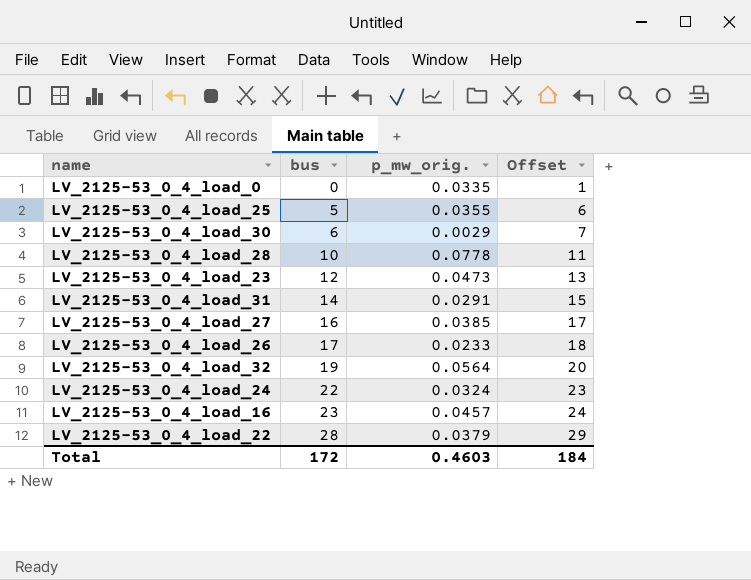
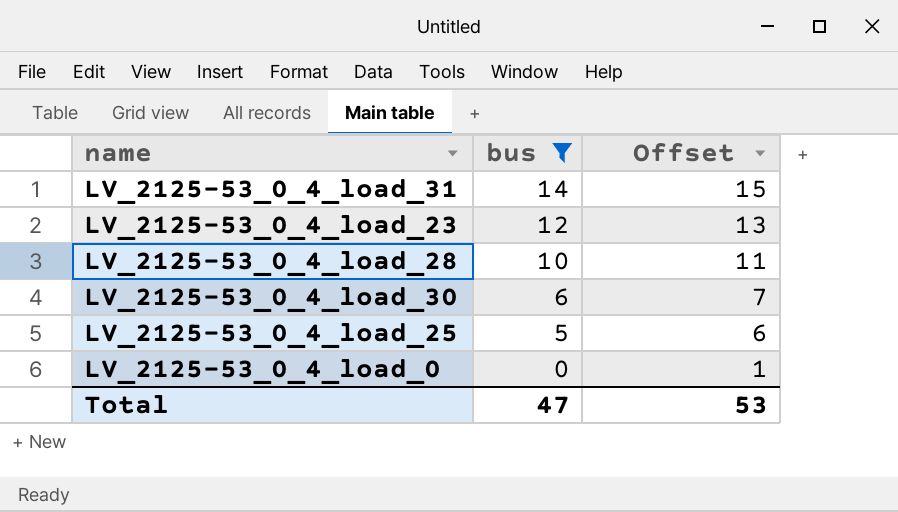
filter: none -> bus <= 14
row order: bus ascending -> bus descending
column p_mw_orig. | position: 3 -> none
Total | bus: 172 -> 47
Total | Offset: 184 -> 53

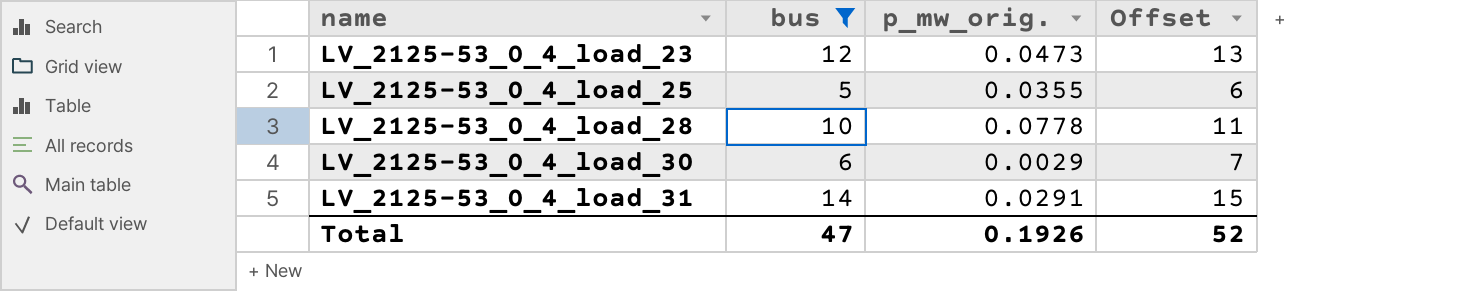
row order: bus descending -> name ascending
column p_mw_orig. | position: none -> 3
row LV_2125-53_0_4_load_0: 0 | 1 -> none
Total | Offset: 53 -> 52

